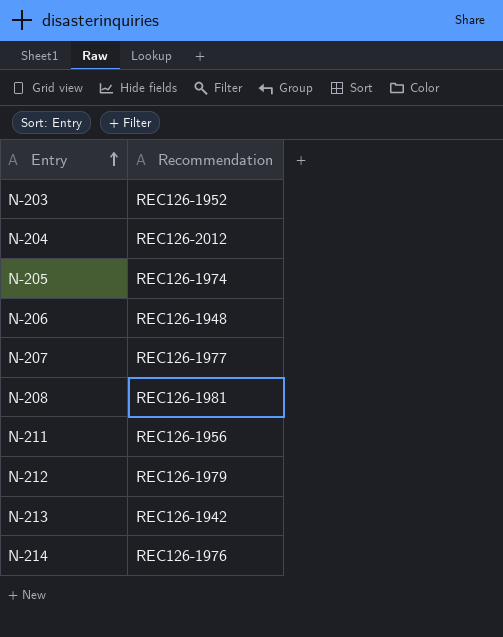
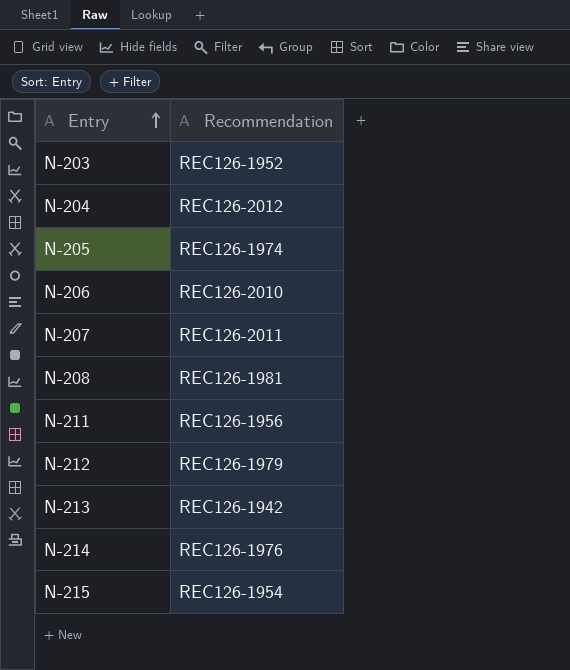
N-206 | Recommendation: REC126-1948 -> REC126-2010
N-207 | Recommendation: REC126-1977 -> REC126-2011
row N-215: none -> REC126-1954

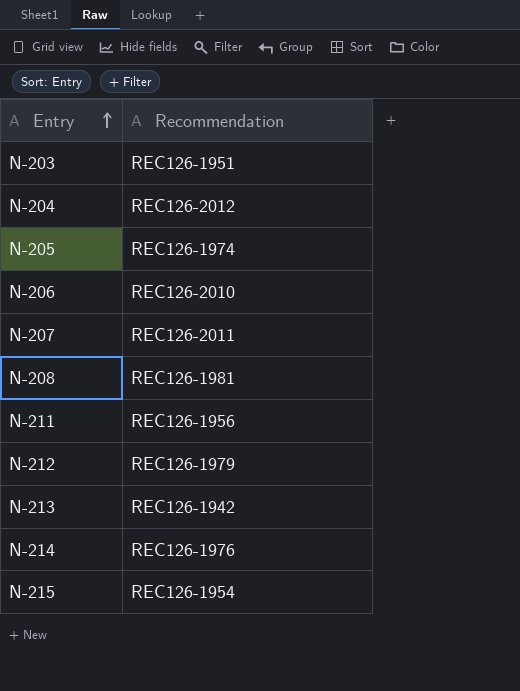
N-203 | Recommendation: REC126-1952 -> REC126-1951

